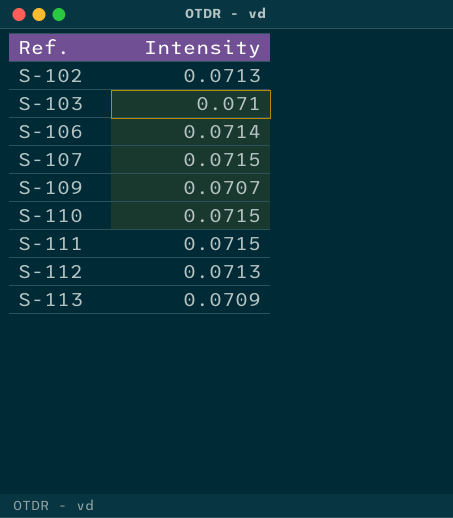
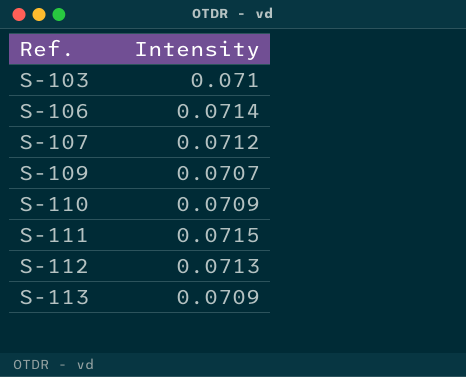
row S-102: 0.0713 -> none
S-107 | Intensity: 0.0715 -> 0.0712
S-110 | Intensity: 0.0715 -> 0.0709

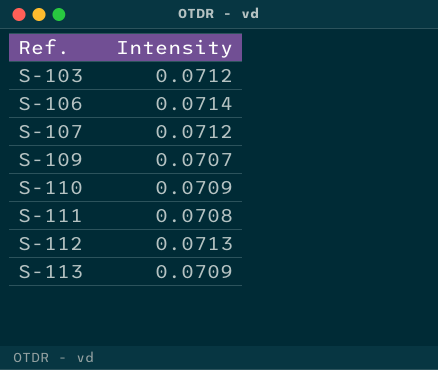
S-103 | Intensity: 0.071 -> 0.0712
S-111 | Intensity: 0.0715 -> 0.0708

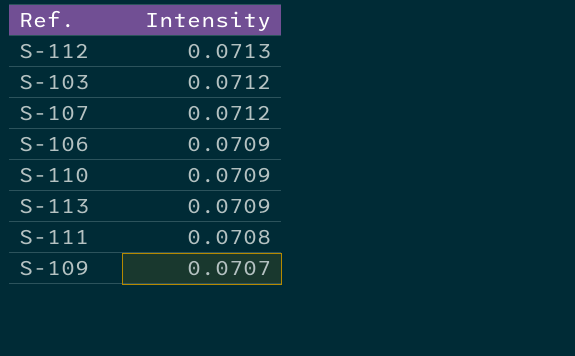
row order: Ref. ascending -> Intensity descending
S-106 | Intensity: 0.0714 -> 0.0709

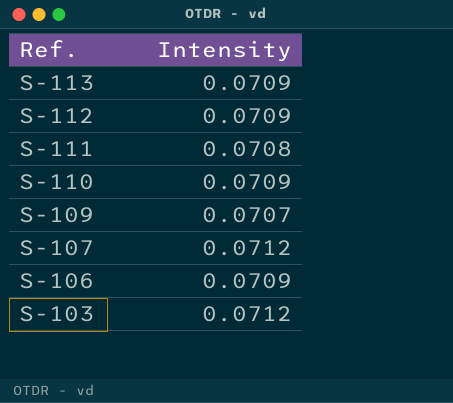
row order: Intensity descending -> Ref. descending
S-112 | Intensity: 0.0713 -> 0.0709

